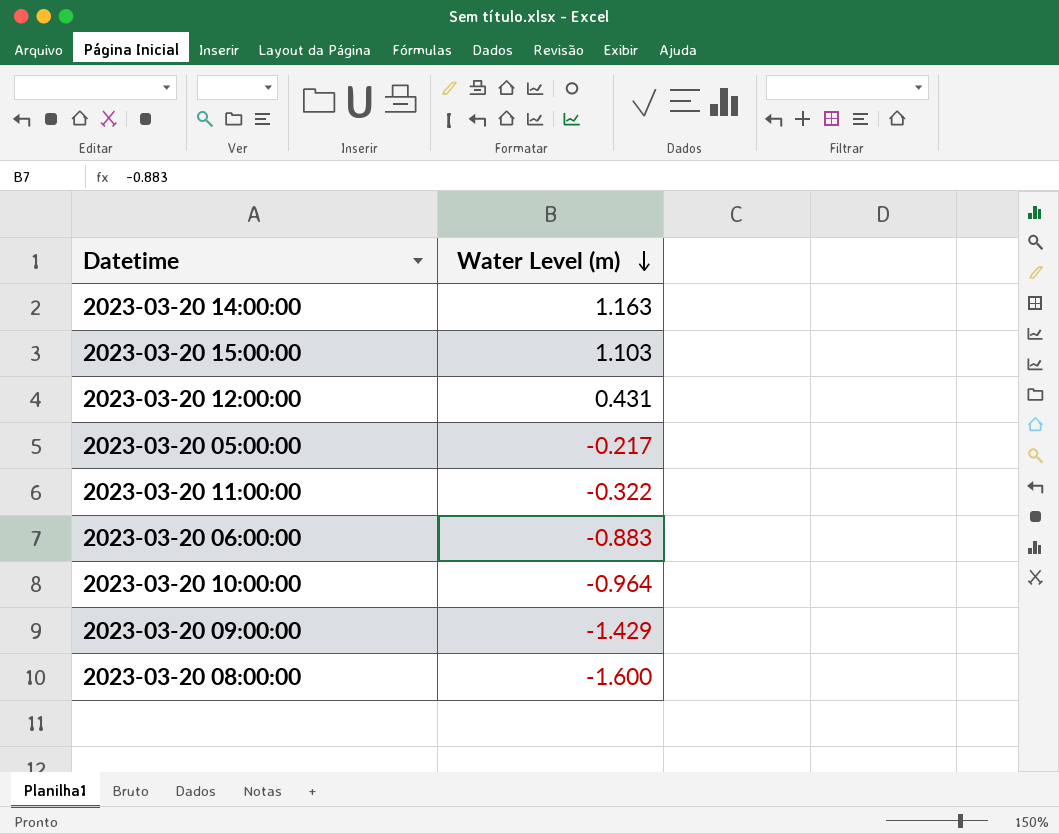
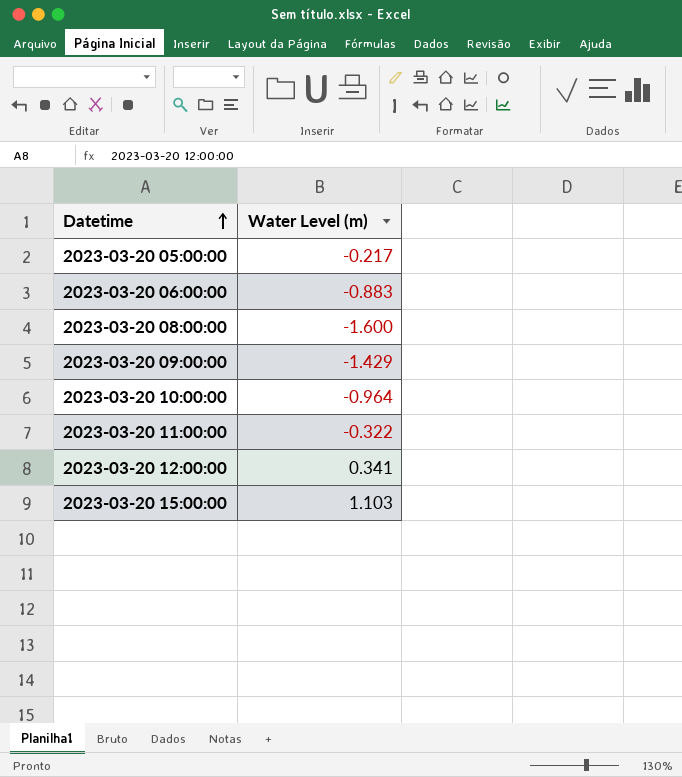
row order: Water Level (m) descending -> Datetime ascending
row 2023-03-20 14:00:00: 1.163 -> none
2023-03-20 12:00:00 | Water Level (m): 0.431 -> 0.341

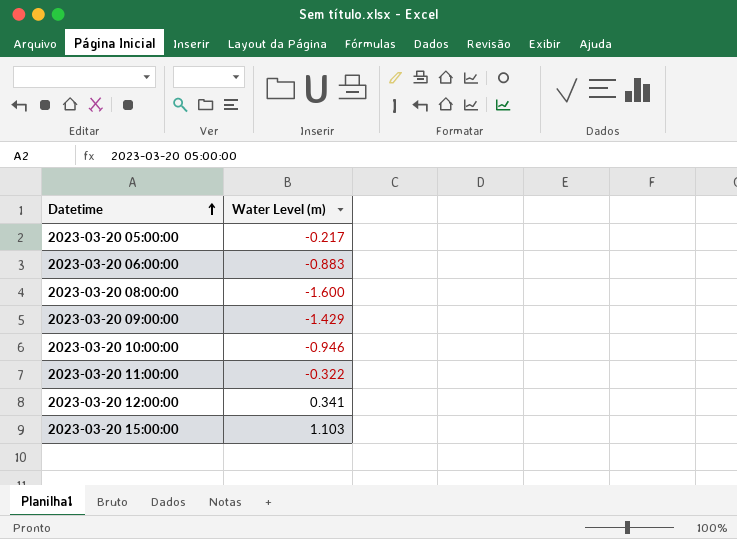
2023-03-20 10:00:00 | Water Level (m): -0.964 -> -0.946

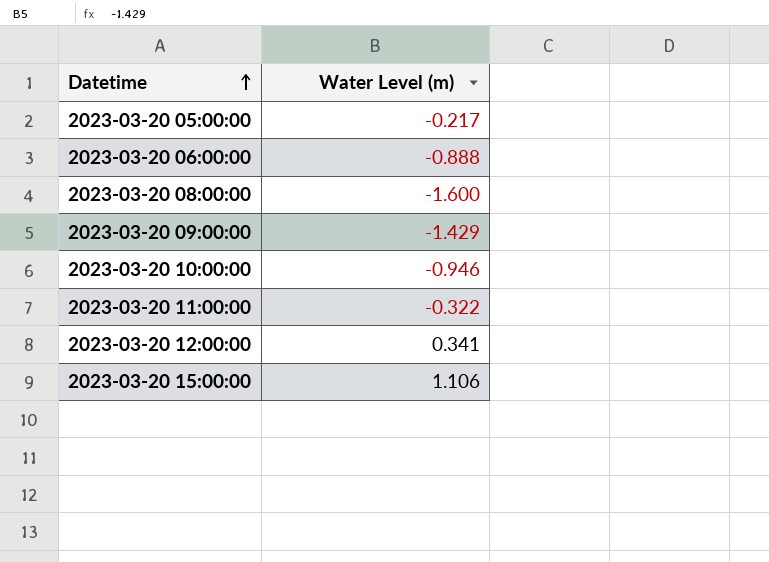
2023-03-20 06:00:00 | Water Level (m): -0.883 -> -0.888
2023-03-20 15:00:00 | Water Level (m): 1.103 -> 1.106

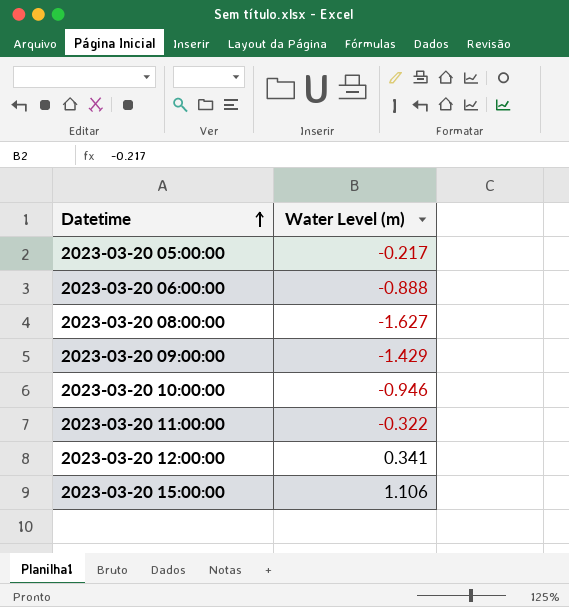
2023-03-20 08:00:00 | Water Level (m): -1.600 -> -1.627

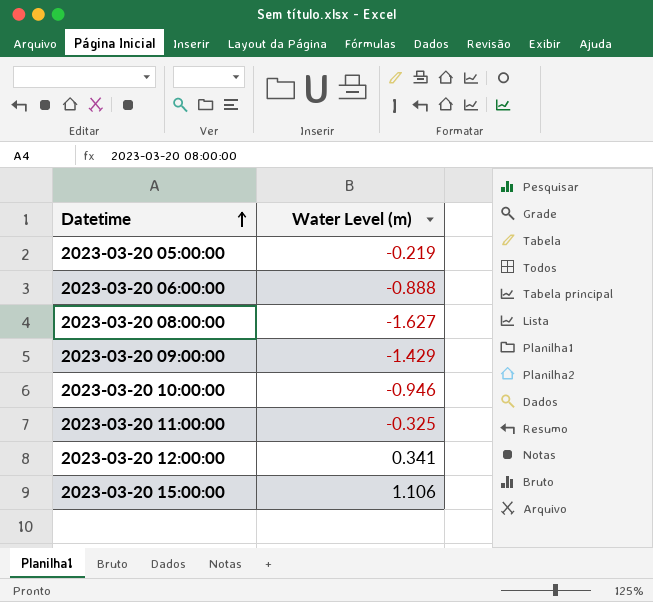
2023-03-20 05:00:00 | Water Level (m): -0.217 -> -0.219
2023-03-20 11:00:00 | Water Level (m): -0.322 -> -0.325

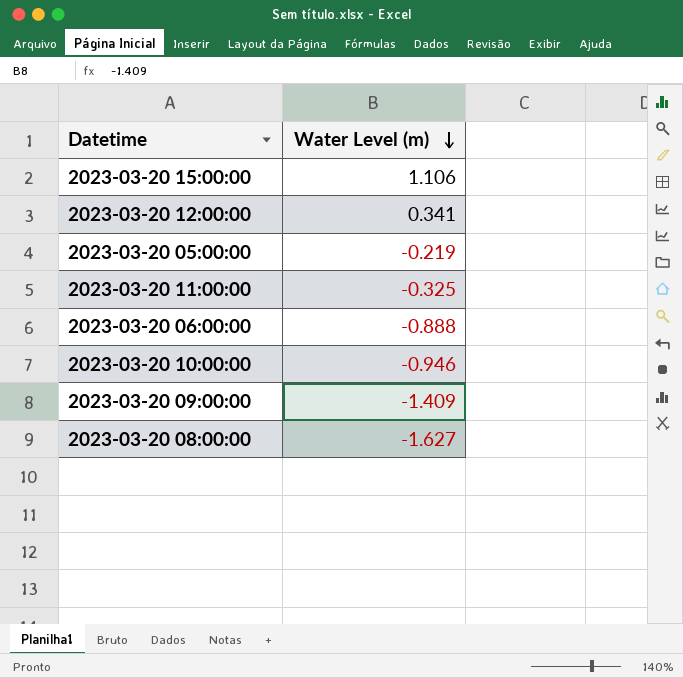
row order: Datetime ascending -> Water Level (m) descending
2023-03-20 09:00:00 | Water Level (m): -1.429 -> -1.409

